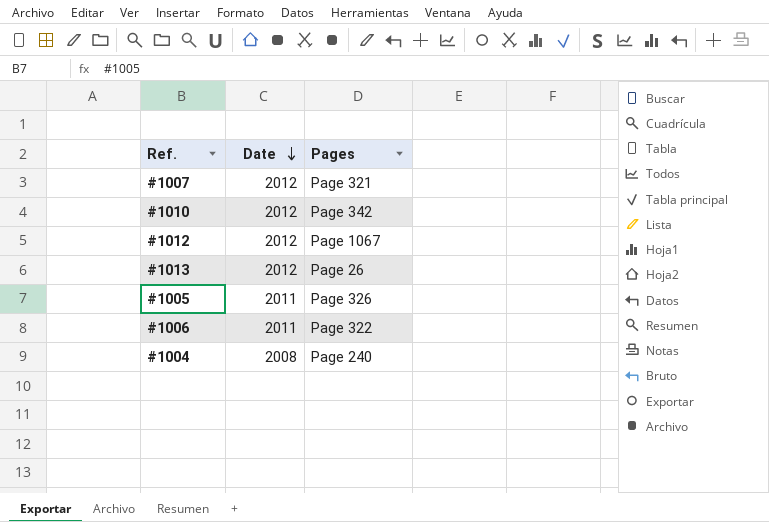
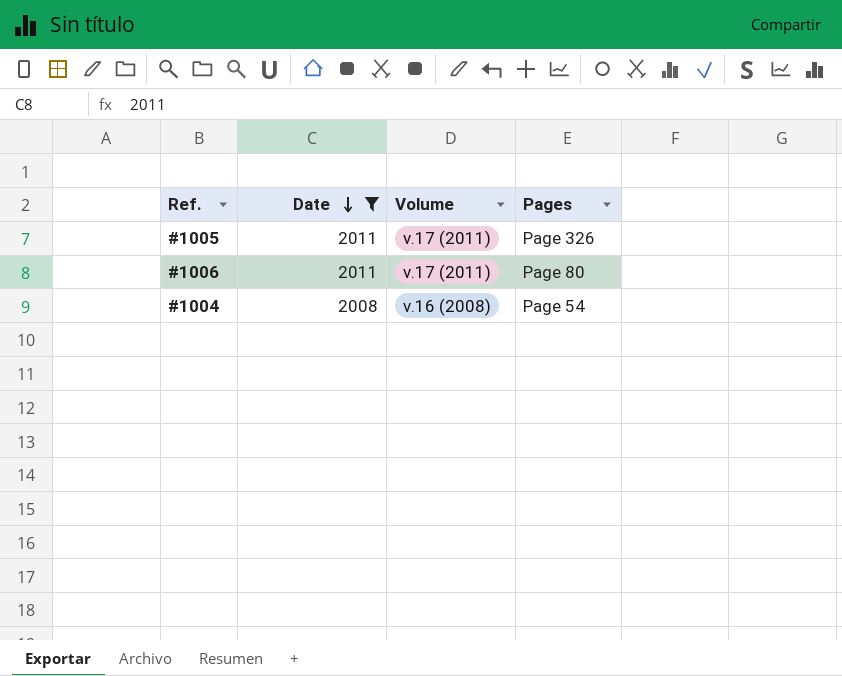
filter: none -> Date != 2012
column Volume | position: none -> 3
#1006 | Pages: Page 322 -> Page 80
#1004 | Pages: Page 240 -> Page 54

